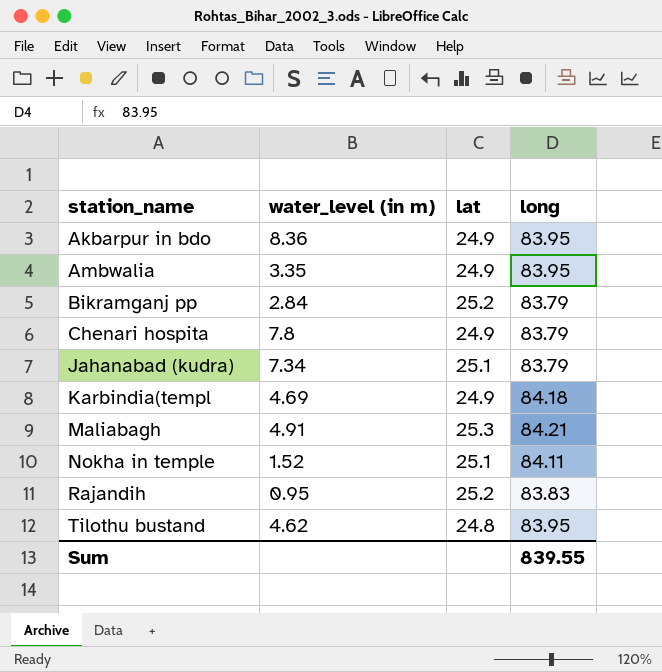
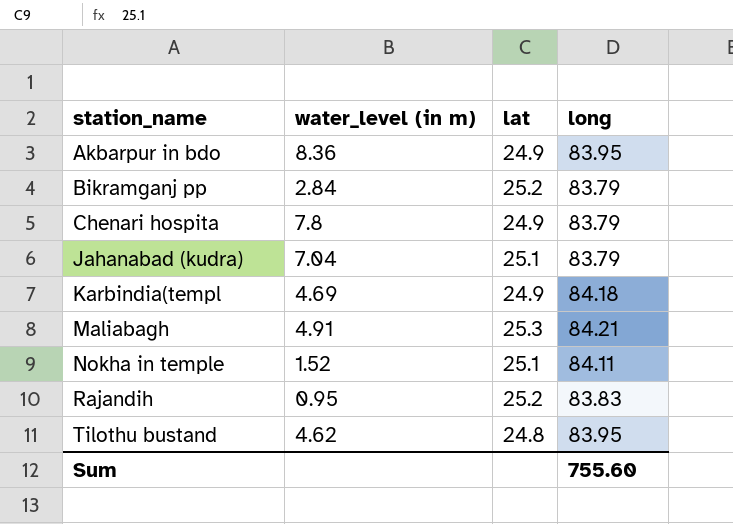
row Ambwalia: 3.35 | 24.9 | 83.95 -> none
Jahanabad (kudra) | water_level (in m): 7.34 -> 7.04
Sum | long: 839.55 -> 755.60

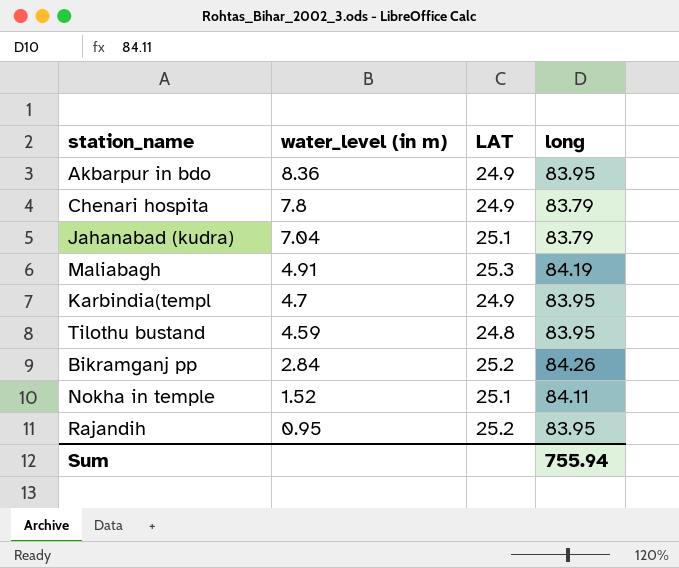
row order: station_name ascending -> water_level (in m) descending
column name: lat -> LAT
Maliabagh | long: 84.21 -> 84.19
Karbindia(templ | water_level (in m): 4.69 -> 4.7
Karbindia(templ | long: 84.18 -> 83.95
Tilothu bustand | water_level (in m): 4.62 -> 4.59
Bikramganj pp | long: 83.79 -> 84.26
Rajandih | long: 83.83 -> 83.95
Sum | long: 755.60 -> 755.94

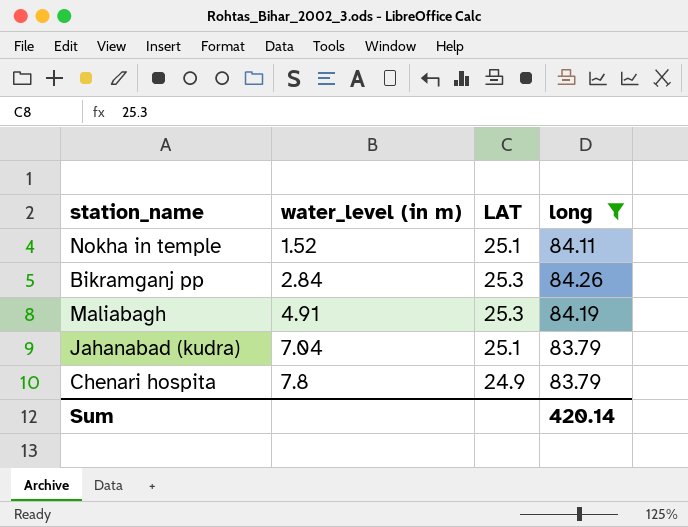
filter: none -> long != 83.95
row order: water_level (in m) descending -> water_level (in m) ascending
Bikramganj pp | LAT: 25.2 -> 25.3
Sum | long: 755.94 -> 420.14

